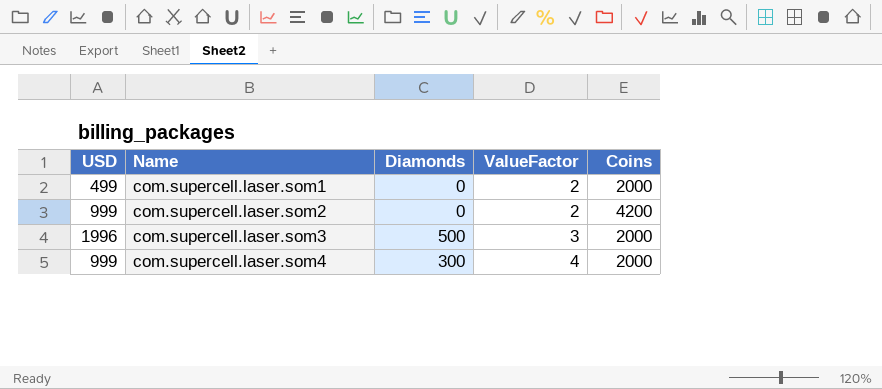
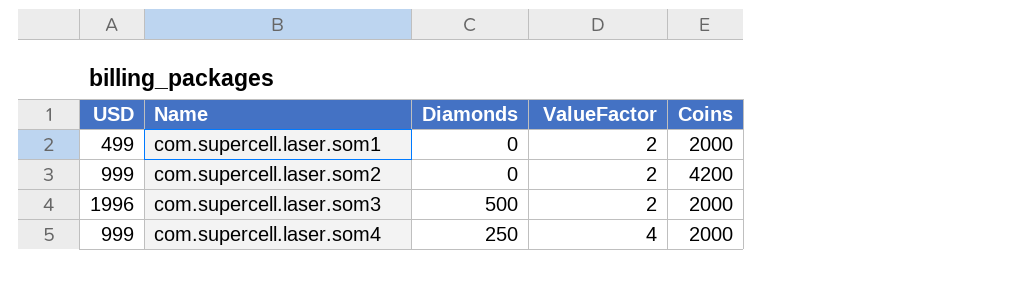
com.supercell.laser.som3 | ValueFactor: 3 -> 2
com.supercell.laser.som4 | Diamonds: 300 -> 250

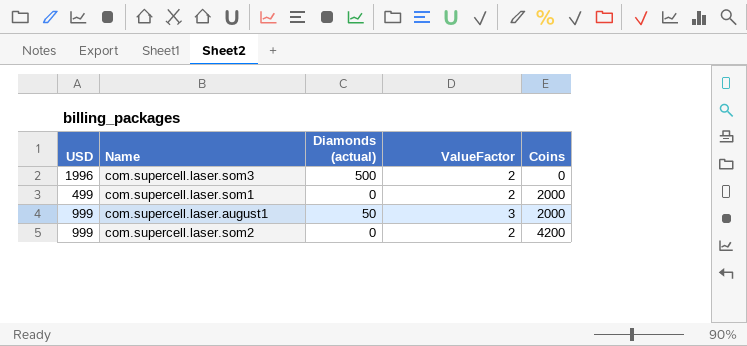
row order: Name ascending -> Coins ascending
column name: Diamonds -> Diamonds (actual)
row com.supercell.laser.som4: 999 | 250 | 4 | 2000 -> none
com.supercell.laser.som3 | Coins: 2000 -> 0
row com.supercell.laser.august1: none -> 999 | 50 | 3 | 2000

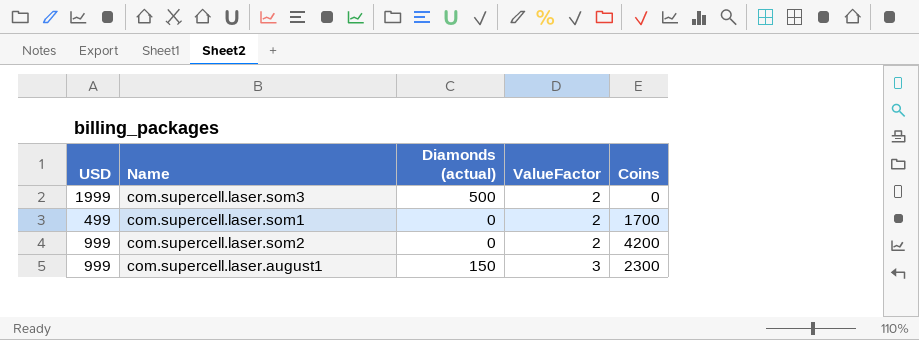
row order: Coins ascending -> ValueFactor ascending
com.supercell.laser.som3 | USD: 1996 -> 1999
com.supercell.laser.som1 | Coins: 2000 -> 1700
com.supercell.laser.august1 | Diamonds (actual): 50 -> 150
com.supercell.laser.august1 | Coins: 2000 -> 2300

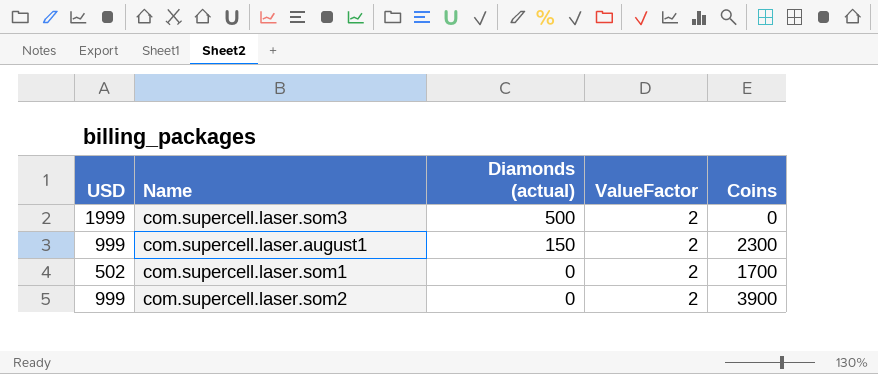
row order: ValueFactor ascending -> Diamonds (actual) descending
com.supercell.laser.august1 | ValueFactor: 3 -> 2
com.supercell.laser.som1 | USD: 499 -> 502
com.supercell.laser.som2 | Coins: 4200 -> 3900

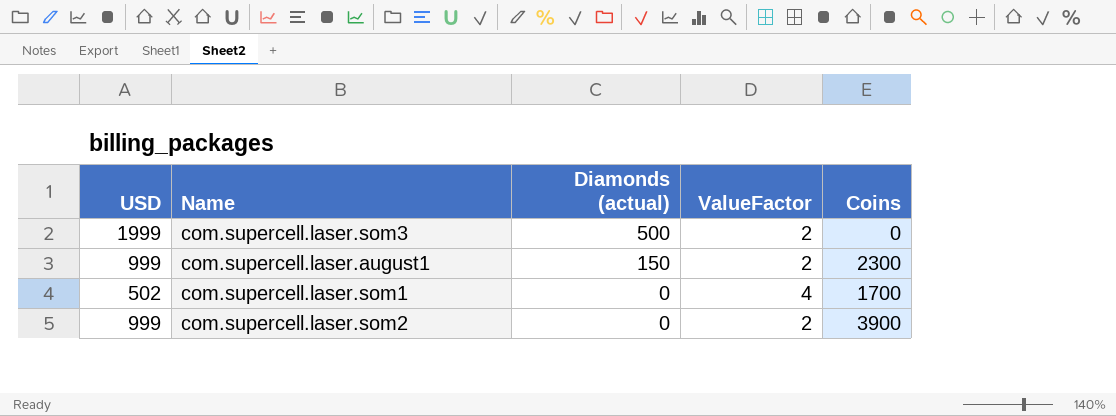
com.supercell.laser.som1 | ValueFactor: 2 -> 4

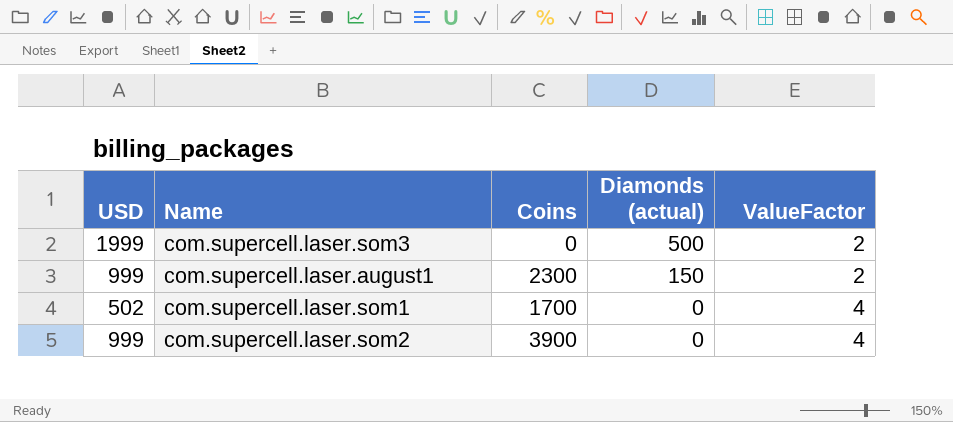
column Coins | position: 5 -> 3
com.supercell.laser.som2 | ValueFactor: 2 -> 4

